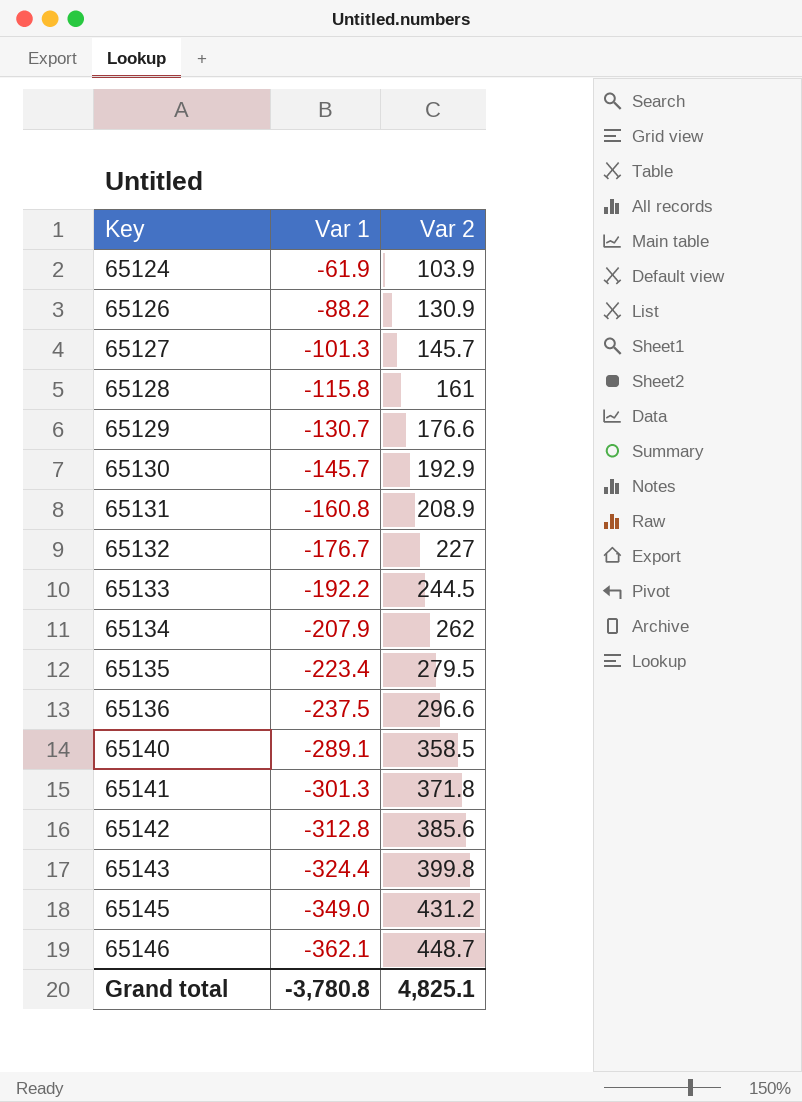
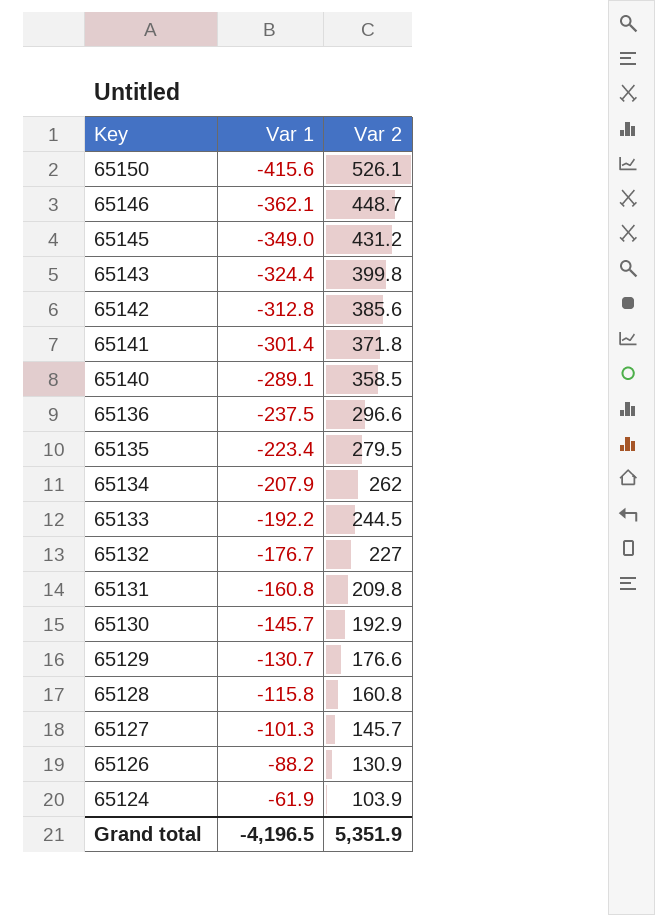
row order: Key ascending -> Key descending
row 65150: none -> -415.6 | 526.1
65141 | Var 1: -301.3 -> -301.4
65131 | Var 2: 208.9 -> 209.8
65128 | Var 2: 161 -> 160.8
Grand total | Var 1: -3,780.8 -> -4,196.5
Grand total | Var 2: 4,825.1 -> 5,351.9

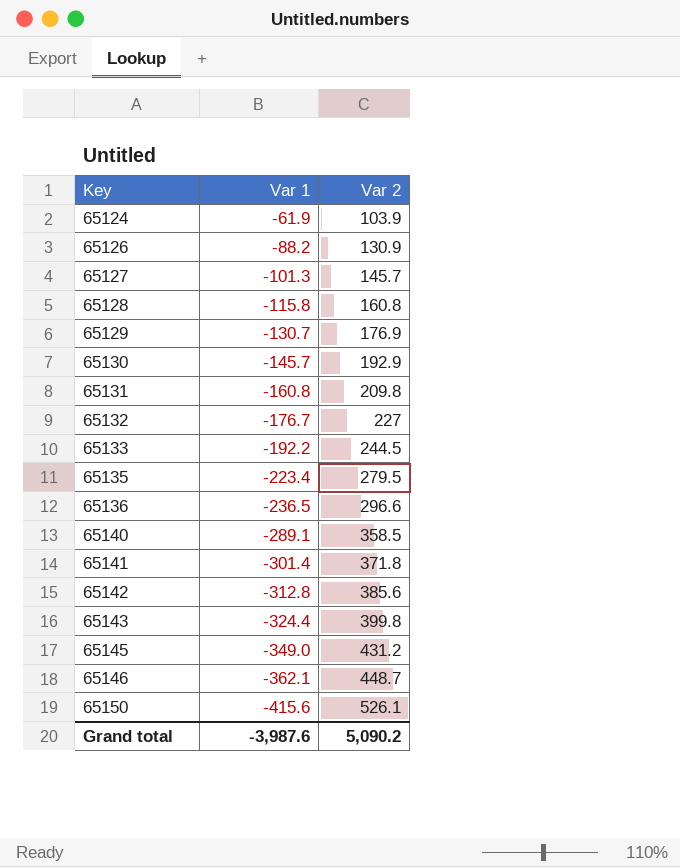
row order: Key descending -> Key ascending
row 65134: -207.9 | 262 -> none
65129 | Var 2: 176.6 -> 176.9
65136 | Var 1: -237.5 -> -236.5
Grand total | Var 1: -4,196.5 -> -3,987.6
Grand total | Var 2: 5,351.9 -> 5,090.2

